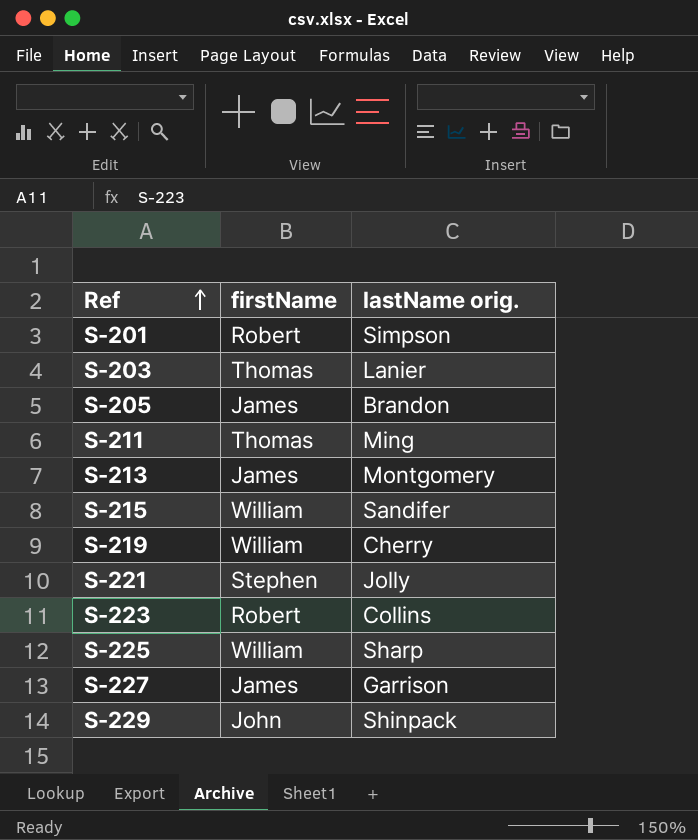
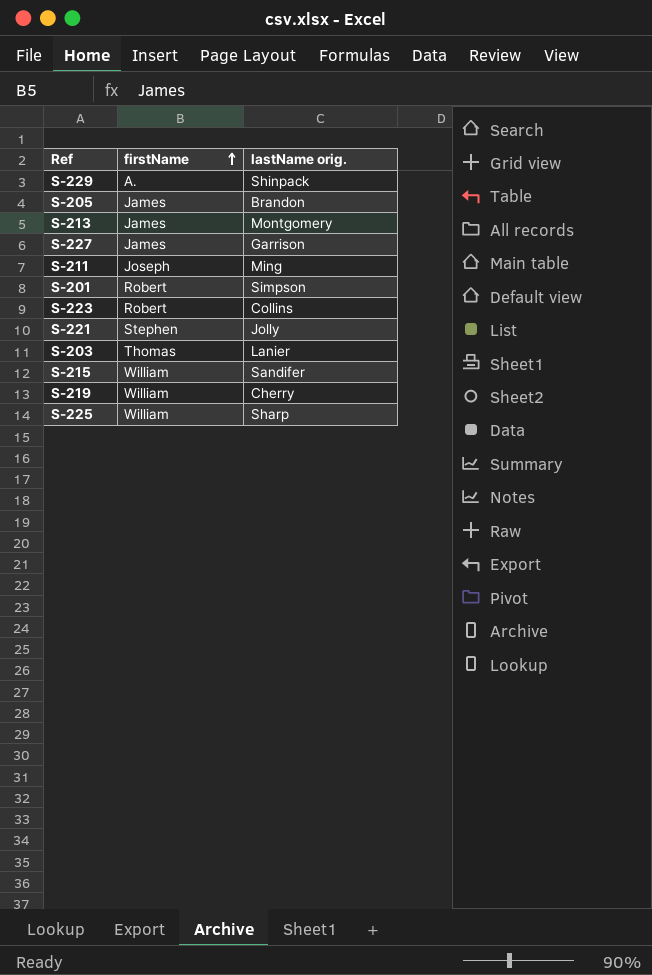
row order: Ref ascending -> firstName ascending
S-229 | firstName: John -> A.
S-211 | firstName: Thomas -> Joseph

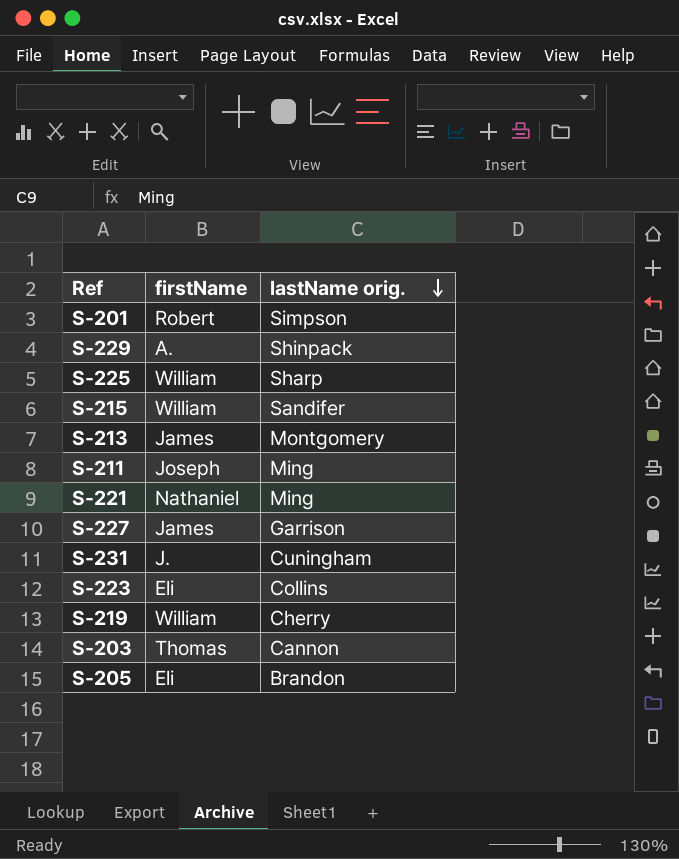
row order: firstName ascending -> lastName orig. descending
S-221 | firstName: Stephen -> Nathaniel
S-221 | lastName orig.: Jolly -> Ming
row S-231: none -> J. | Cuningham
S-223 | firstName: Robert -> Eli
S-203 | lastName orig.: Lanier -> Cannon
S-205 | firstName: James -> Eli

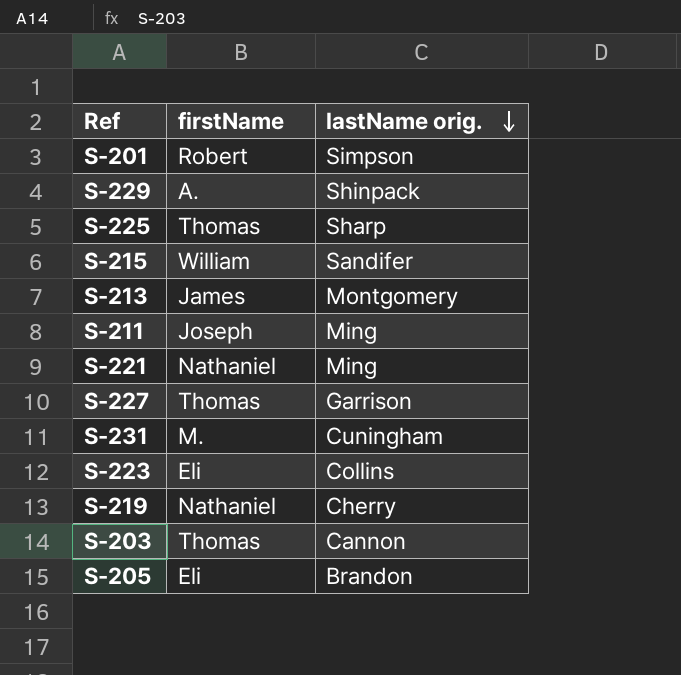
S-225 | firstName: William -> Thomas
S-227 | firstName: James -> Thomas
S-231 | firstName: J. -> M.
S-219 | firstName: William -> Nathaniel

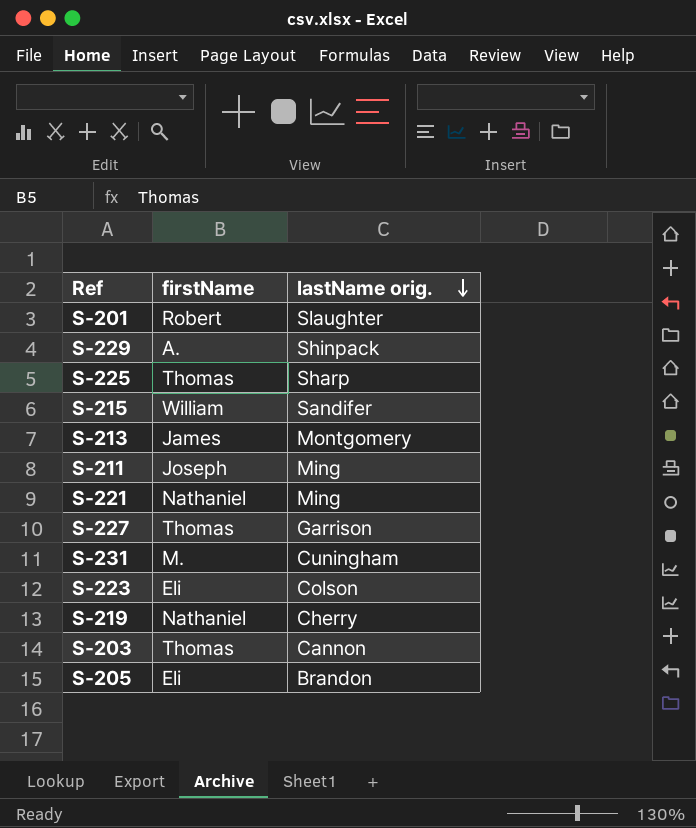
S-201 | lastName orig.: Simpson -> Slaughter
S-223 | lastName orig.: Collins -> Colson

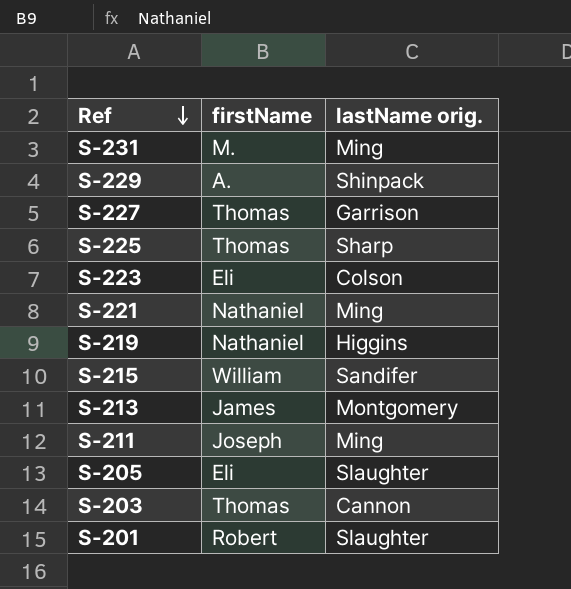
row order: lastName orig. descending -> Ref descending
S-231 | lastName orig.: Cuningham -> Ming
S-219 | lastName orig.: Cherry -> Higgins
S-205 | lastName orig.: Brandon -> Slaughter

